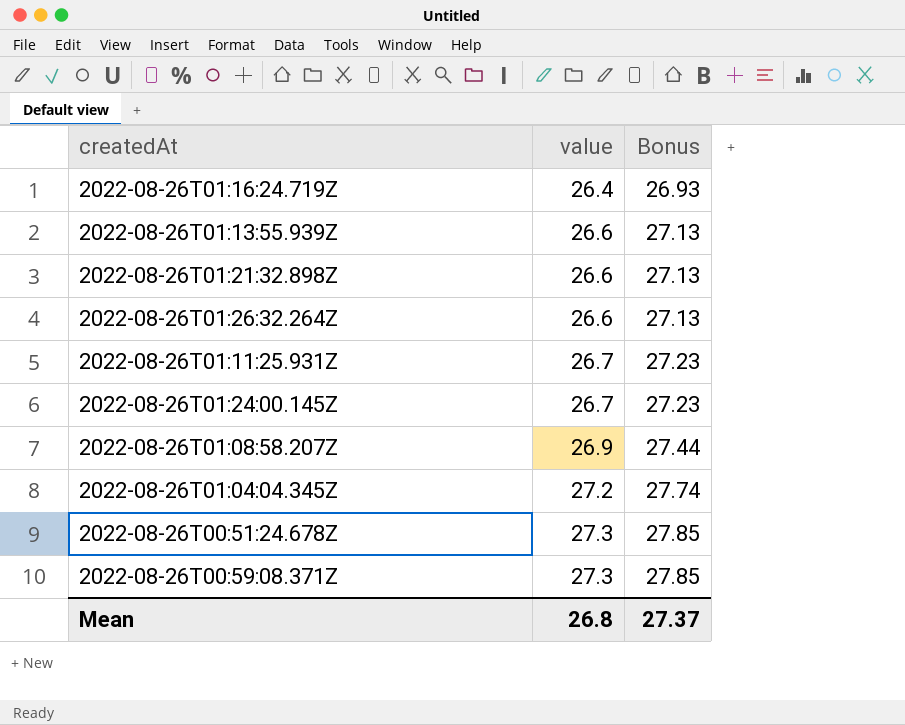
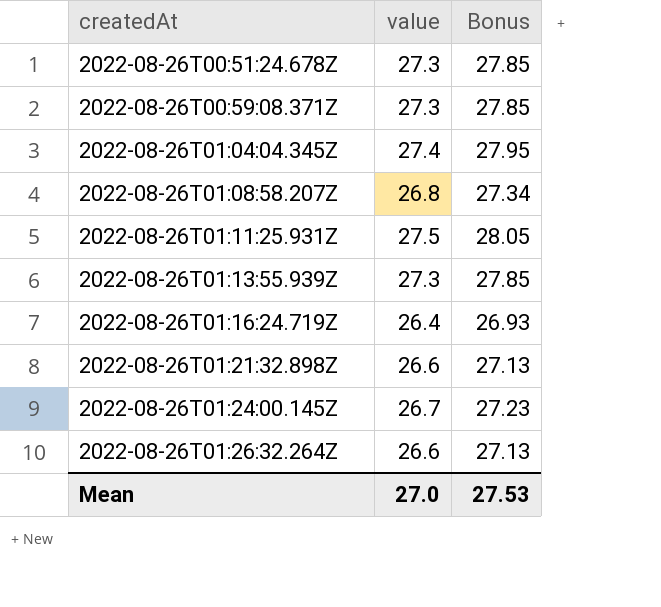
row order: value ascending -> createdAt ascending
2022-08-26T01:04:04.345Z | value: 27.2 -> 27.4
2022-08-26T01:04:04.345Z | Bonus: 27.74 -> 27.95
2022-08-26T01:08:58.207Z | value: 26.9 -> 26.8
2022-08-26T01:08:58.207Z | Bonus: 27.44 -> 27.34
2022-08-26T01:11:25.931Z | value: 26.7 -> 27.5
2022-08-26T01:11:25.931Z | Bonus: 27.23 -> 28.05
2022-08-26T01:13:55.939Z | value: 26.6 -> 27.3
2022-08-26T01:13:55.939Z | Bonus: 27.13 -> 27.85
Mean | value: 26.8 -> 27.0
Mean | Bonus: 27.37 -> 27.53

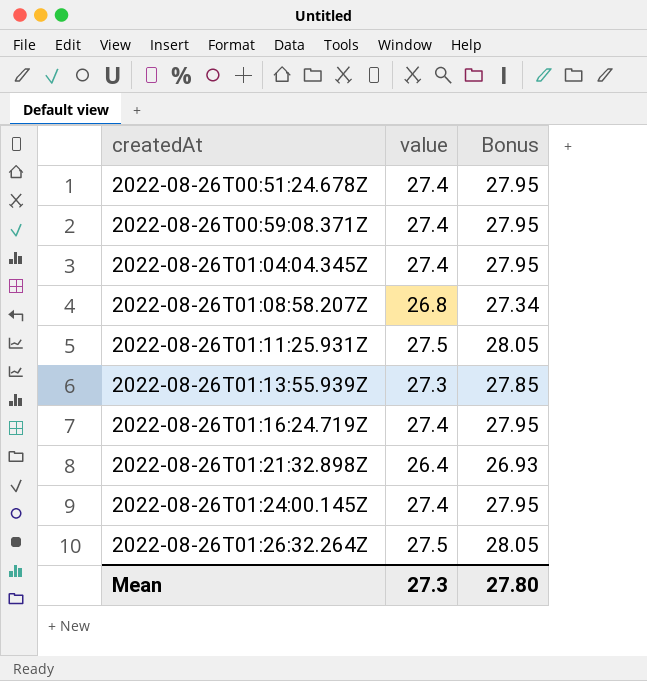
2022-08-26T00:51:24.678Z | value: 27.3 -> 27.4
2022-08-26T00:51:24.678Z | Bonus: 27.85 -> 27.95
2022-08-26T00:59:08.371Z | value: 27.3 -> 27.4
2022-08-26T00:59:08.371Z | Bonus: 27.85 -> 27.95
2022-08-26T01:16:24.719Z | value: 26.4 -> 27.4
2022-08-26T01:16:24.719Z | Bonus: 26.93 -> 27.95
2022-08-26T01:21:32.898Z | value: 26.6 -> 26.4
2022-08-26T01:21:32.898Z | Bonus: 27.13 -> 26.93
2022-08-26T01:24:00.145Z | value: 26.7 -> 27.4
2022-08-26T01:24:00.145Z | Bonus: 27.23 -> 27.95
2022-08-26T01:26:32.264Z | value: 26.6 -> 27.5
2022-08-26T01:26:32.264Z | Bonus: 27.13 -> 28.05
Mean | value: 27.0 -> 27.3
Mean | Bonus: 27.53 -> 27.80

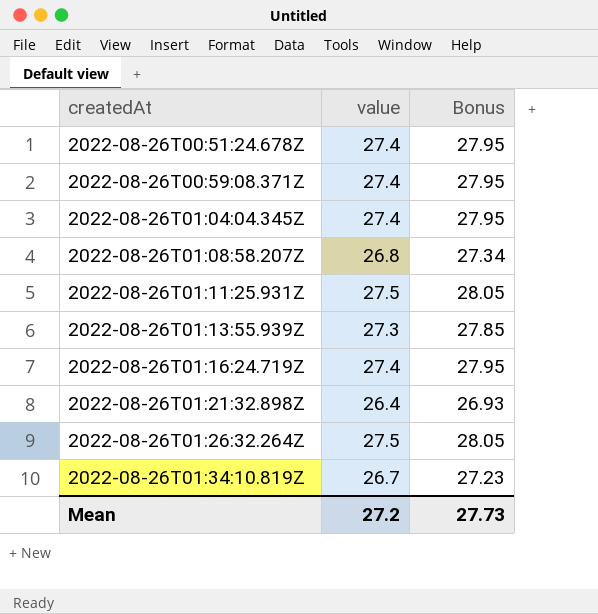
row 2022-08-26T01:24:00.145Z: 27.4 | 27.95 -> none
row 2022-08-26T01:34:10.819Z: none -> 26.7 | 27.23
Mean | value: 27.3 -> 27.2
Mean | Bonus: 27.80 -> 27.73

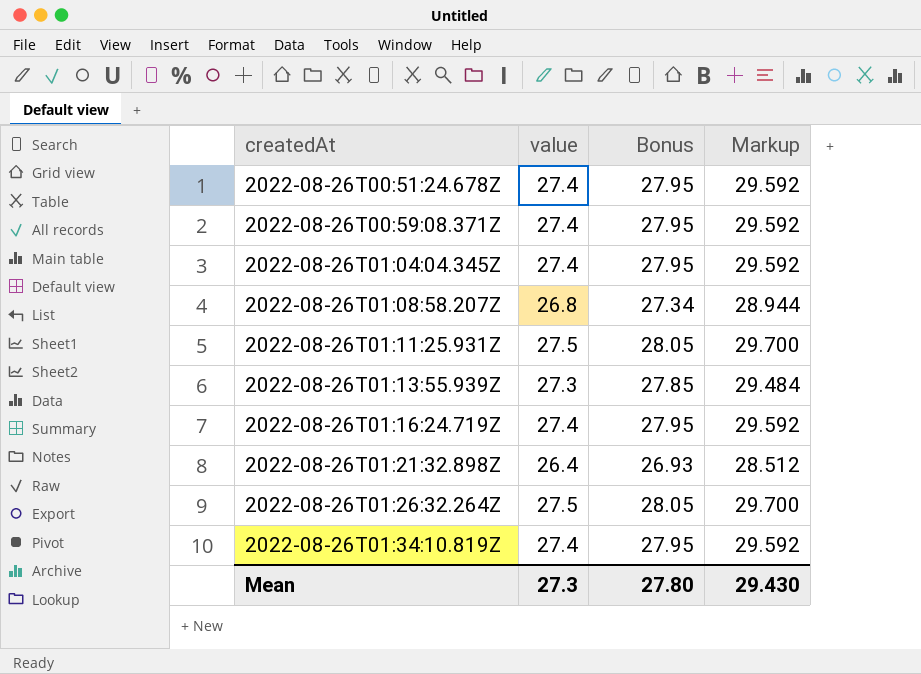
column Markup | formula: none -> [value] * 1.08
2022-08-26T01:34:10.819Z | value: 26.7 -> 27.4
2022-08-26T01:34:10.819Z | Bonus: 27.23 -> 27.95
Mean | value: 27.2 -> 27.3
Mean | Bonus: 27.73 -> 27.80

